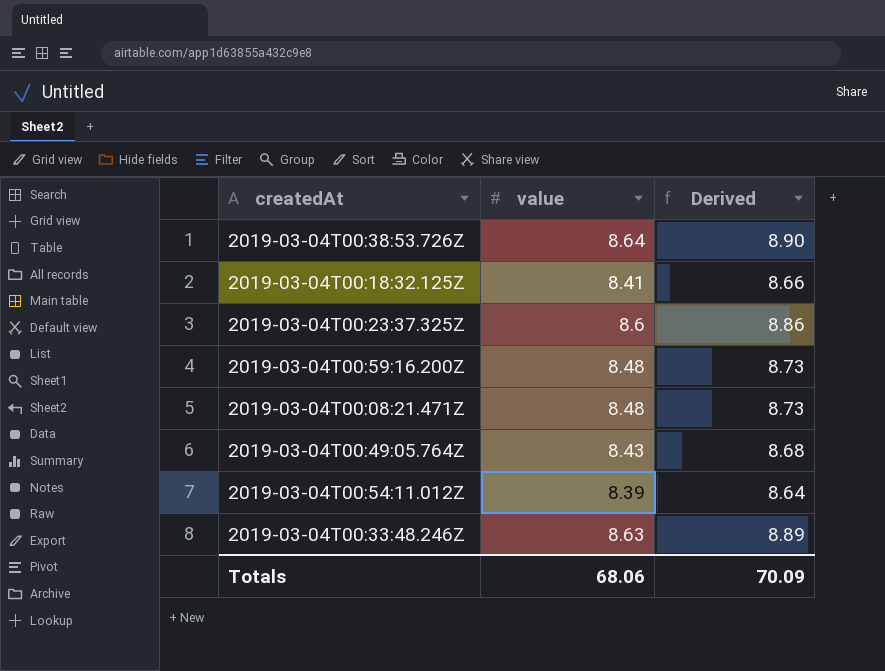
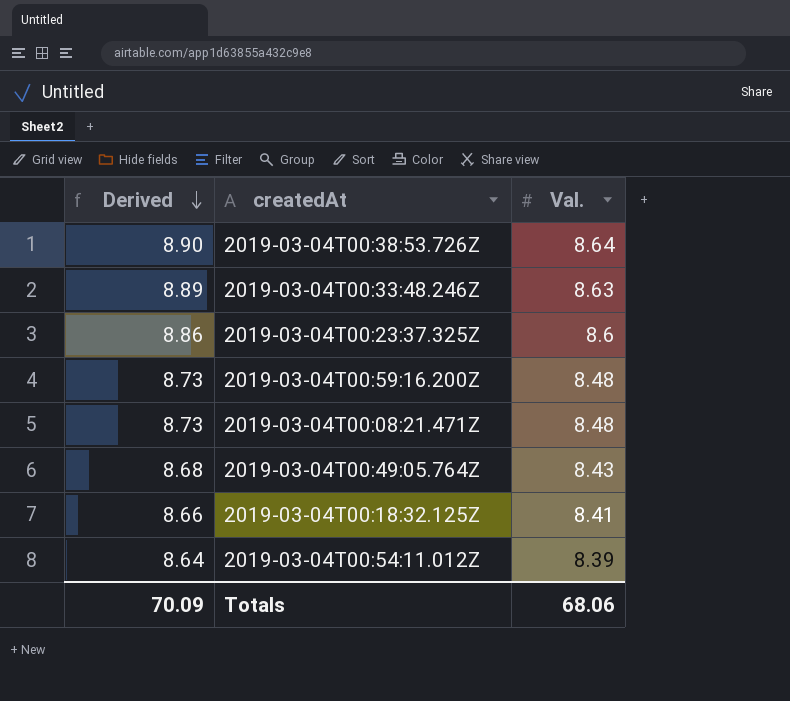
row order: none -> Derived descending
column Derived | position: 3 -> 1
column name: value -> Val.

